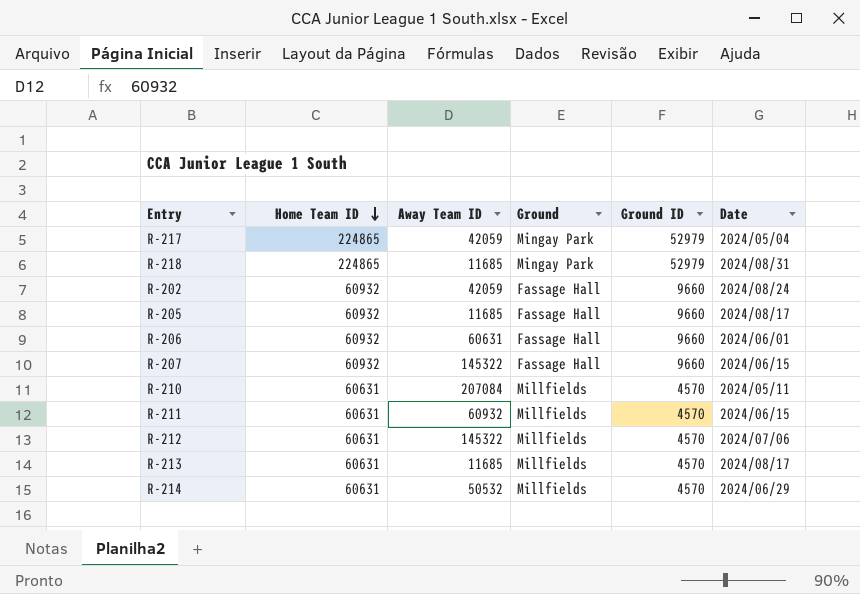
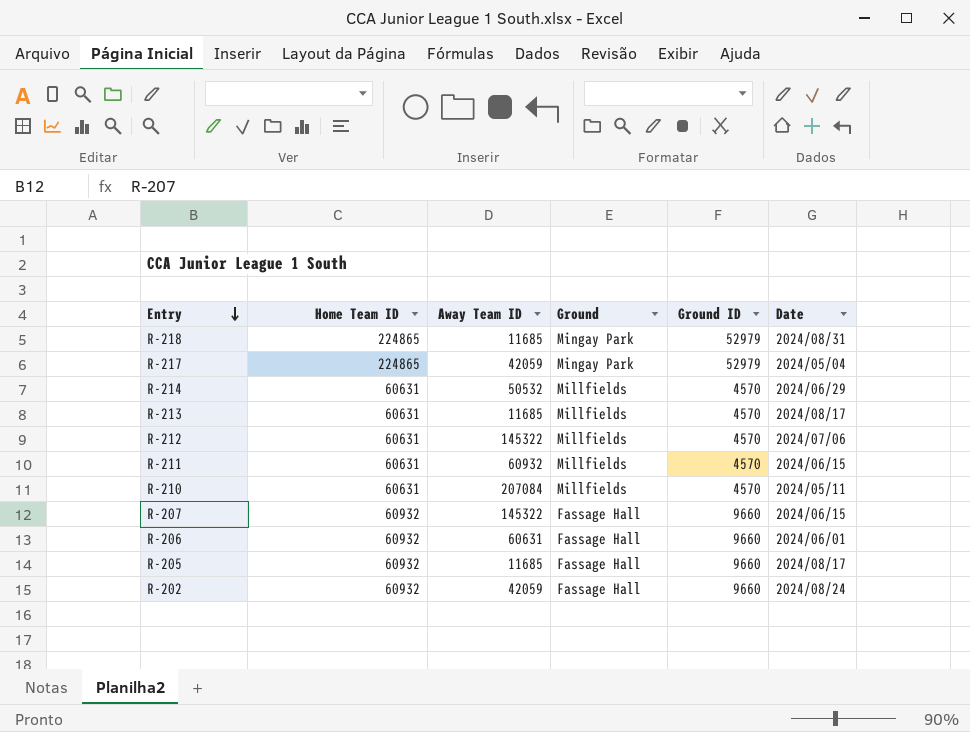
row order: Home Team ID descending -> Entry descending

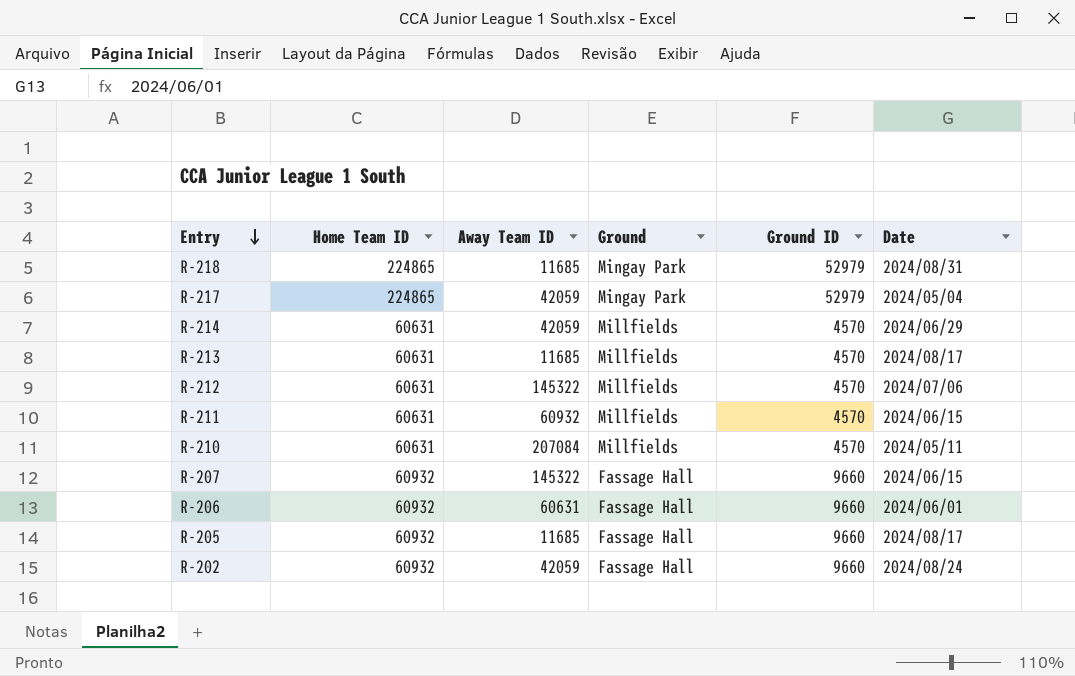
R-214 | Away Team ID: 50532 -> 42059

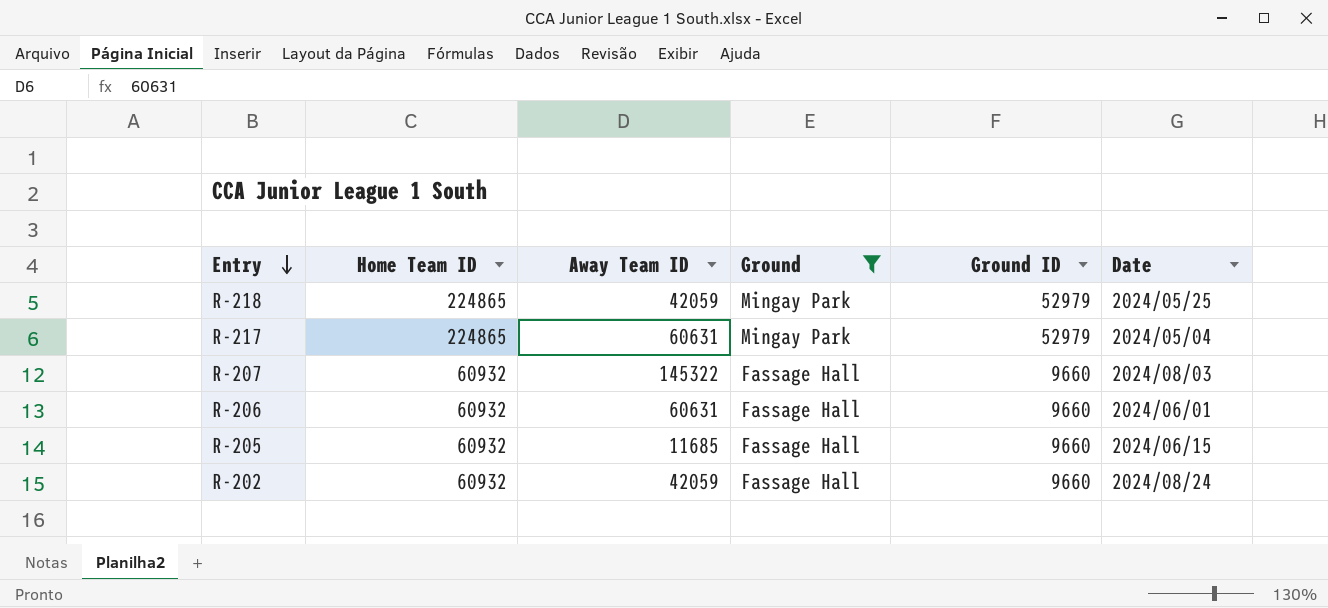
filter: none -> Ground != Millfields
R-218 | Away Team ID: 11685 -> 42059
R-218 | Date: 2024/08/31 -> 2024/05/25
R-217 | Away Team ID: 42059 -> 60631
R-207 | Date: 2024/06/15 -> 2024/08/03
R-205 | Date: 2024/08/17 -> 2024/06/15

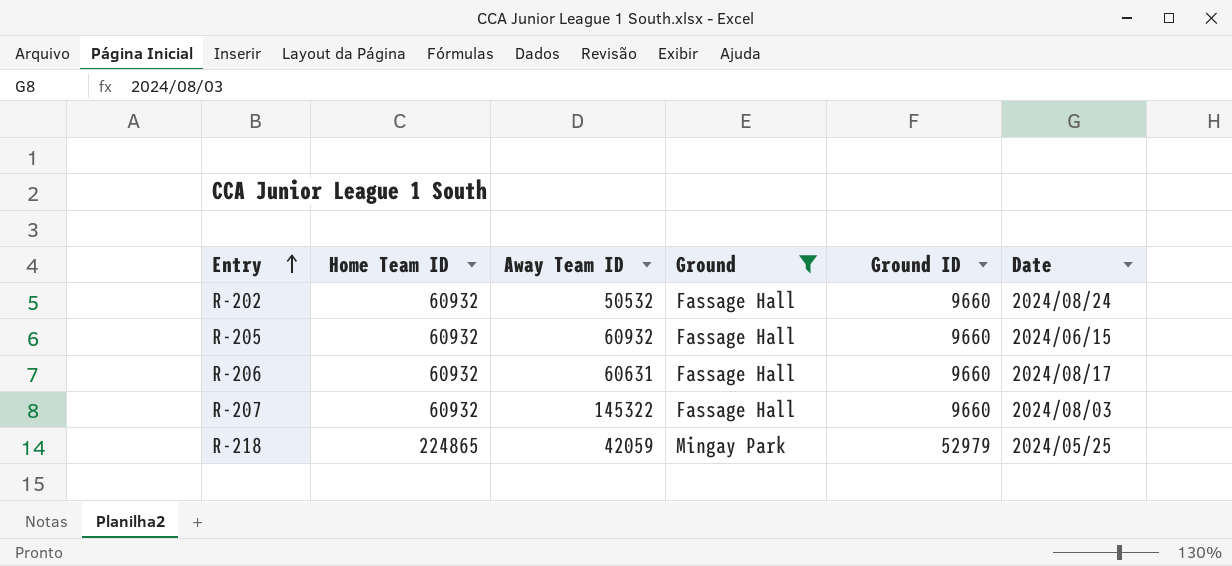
row order: Entry descending -> Entry ascending
row R-217: 224865 | 60631 | Mingay Park | 52979 | 2024/05/04 -> none
R-202 | Away Team ID: 42059 -> 50532
R-205 | Away Team ID: 11685 -> 60932
R-206 | Date: 2024/06/01 -> 2024/08/17

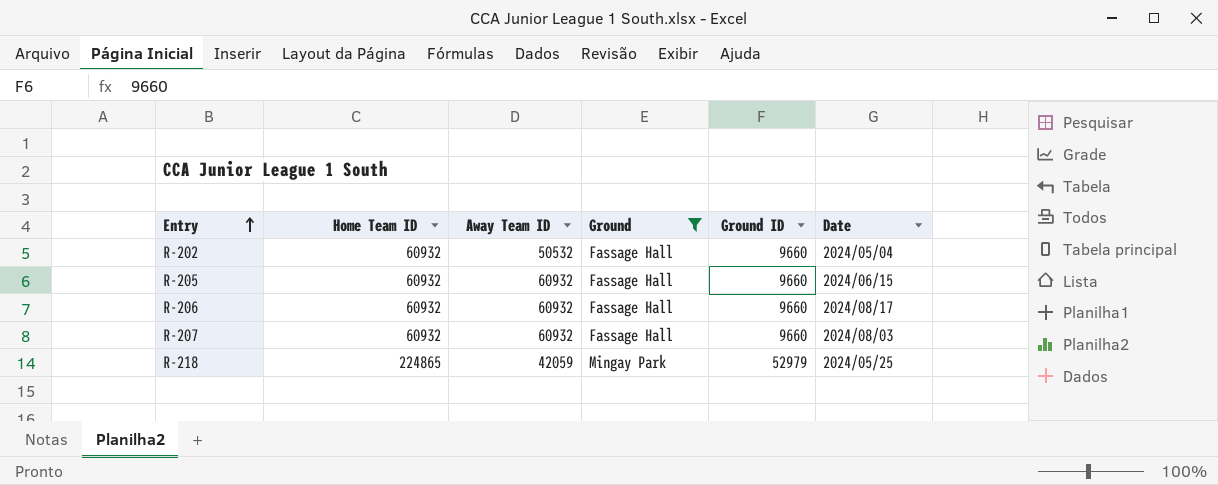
R-202 | Date: 2024/08/24 -> 2024/05/04
R-206 | Away Team ID: 60631 -> 60932
R-207 | Away Team ID: 145322 -> 60932

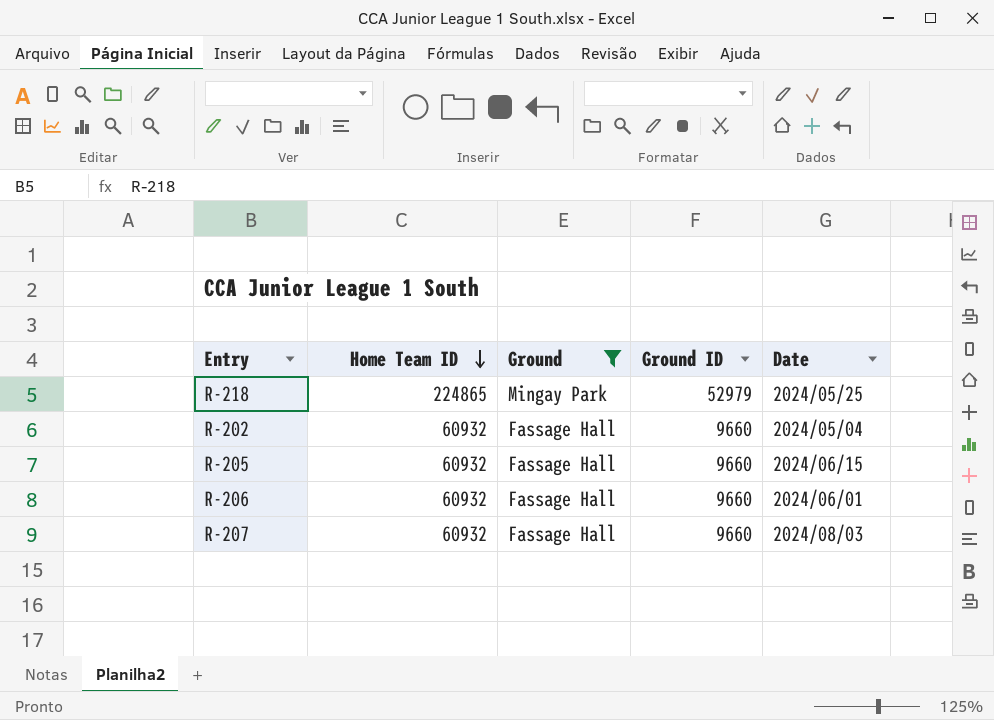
row order: Entry ascending -> Home Team ID descending
column Away Team ID | position: 3 -> none
R-206 | Date: 2024/08/17 -> 2024/06/01

